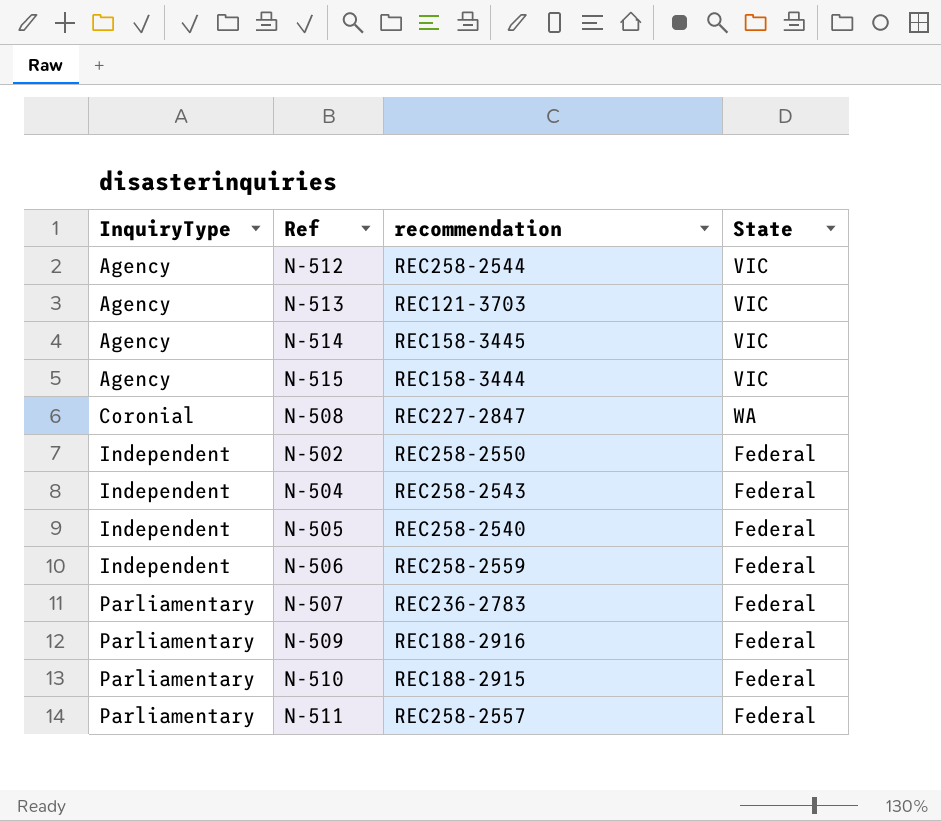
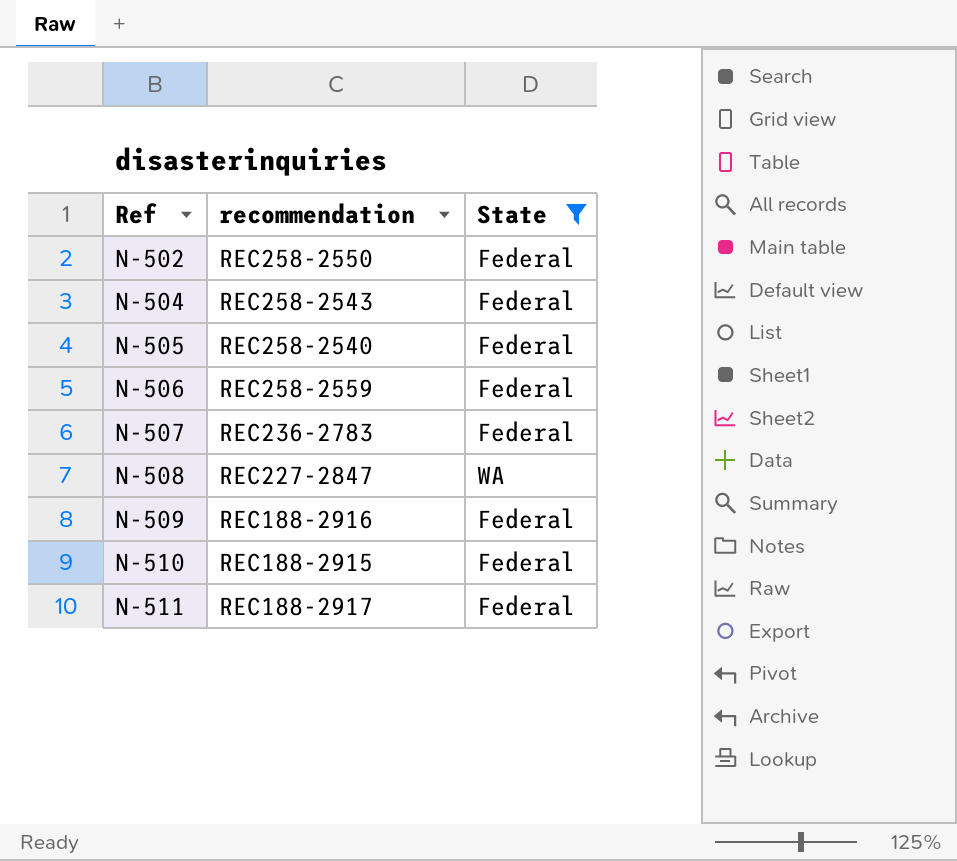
filter: none -> State != VIC
row order: InquiryType ascending -> Ref ascending
column InquiryType | position: 1 -> none
N-511 | recommendation: REC258-2557 -> REC188-2917

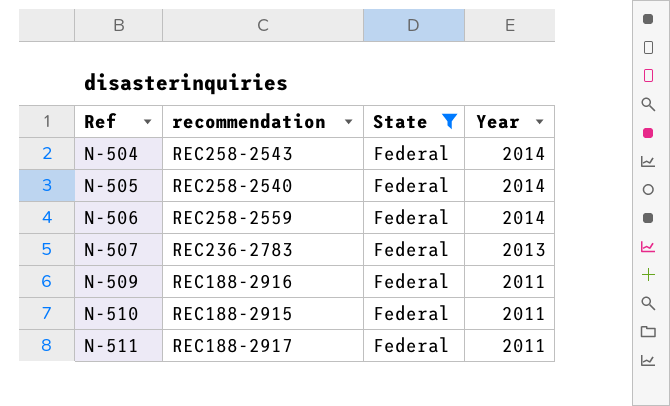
column Year | position: none -> 4
row N-502: REC258-2550 | Federal -> none
row N-508: REC227-2847 | WA -> none

